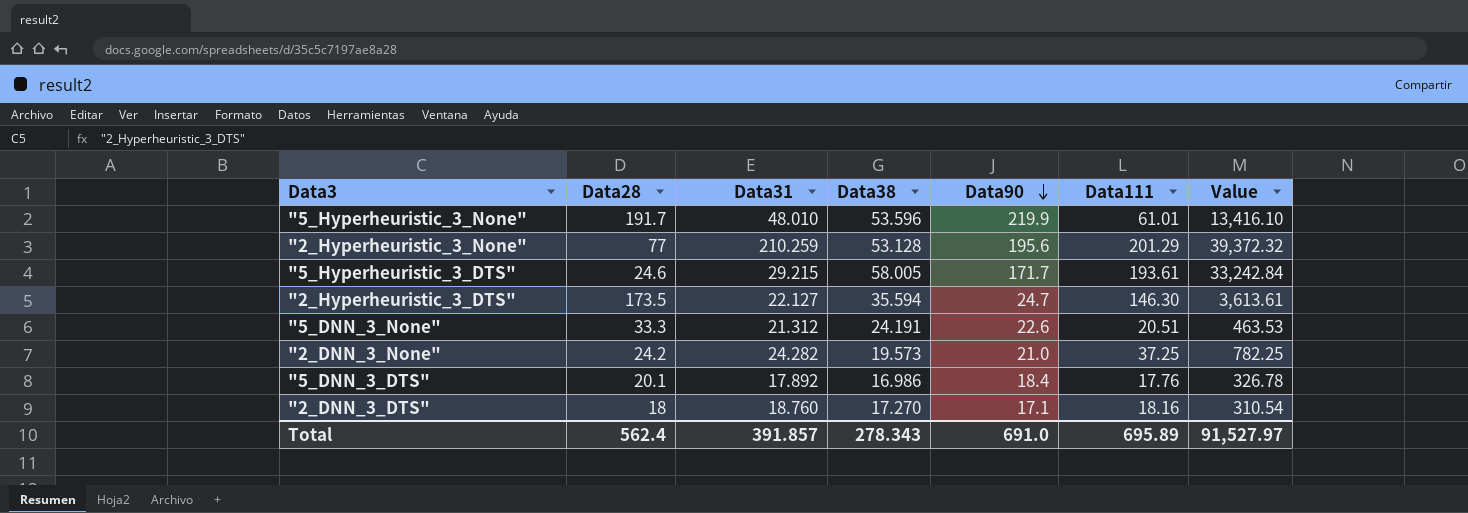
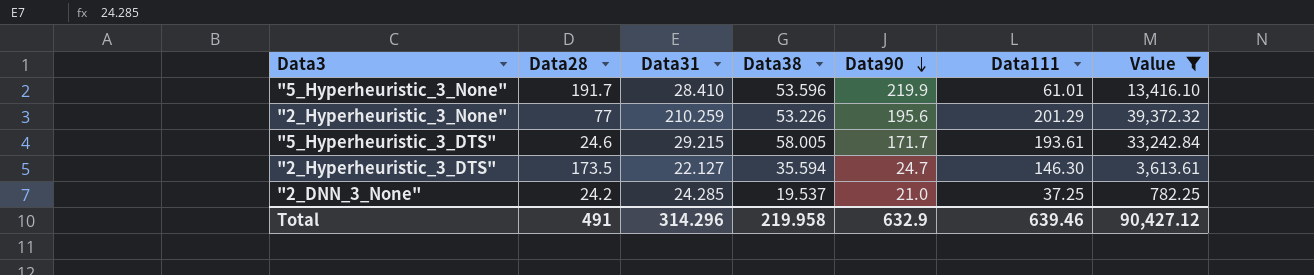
filter: none -> Value >= 782.25
"5_Hyperheuristic_3_None" | Data31: 48.010 -> 28.410
"2_Hyperheuristic_3_None" | Data38: 53.128 -> 53.226
"2_DNN_3_None" | Data31: 24.282 -> 24.285
"2_DNN_3_None" | Data38: 19.573 -> 19.537
Total | Data28: 562.4 -> 491
Total | Data31: 391.857 -> 314.296
Total | Data38: 278.343 -> 219.958
Total | Data90: 691.0 -> 632.9
Total | Data111: 695.89 -> 639.46
Total | Value: 91,527.97 -> 90,427.12

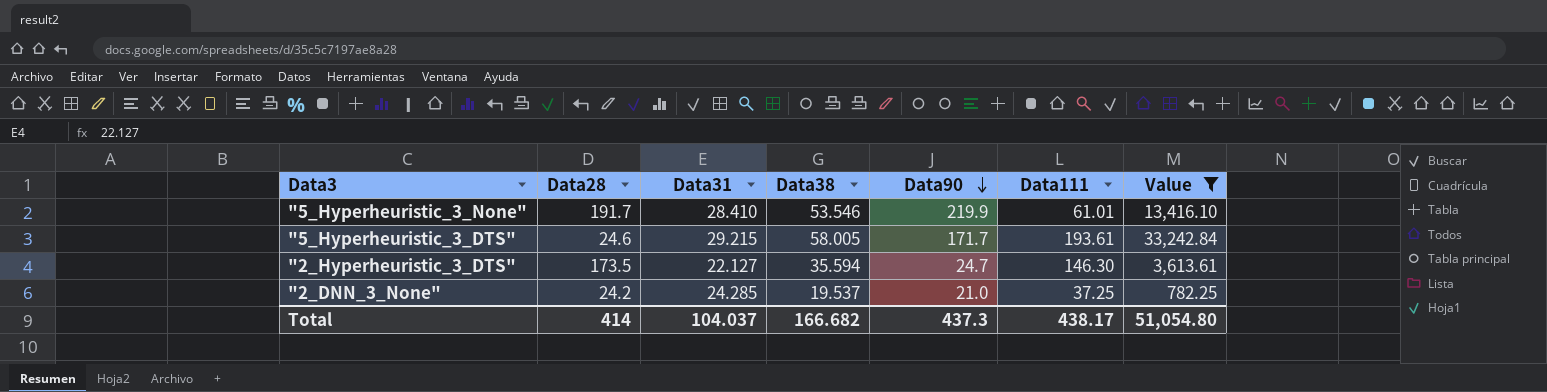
row "2_Hyperheuristic_3_None": 77 | 210.259 | 53.226 | 195.6 | 201.29 | 39,372.32 -> none
"5_Hyperheuristic_3_None" | Data38: 53.596 -> 53.546
Total | Data28: 491 -> 414
Total | Data31: 314.296 -> 104.037
Total | Data38: 219.958 -> 166.682
Total | Data90: 632.9 -> 437.3
Total | Data111: 639.46 -> 438.17
Total | Value: 90,427.12 -> 51,054.80

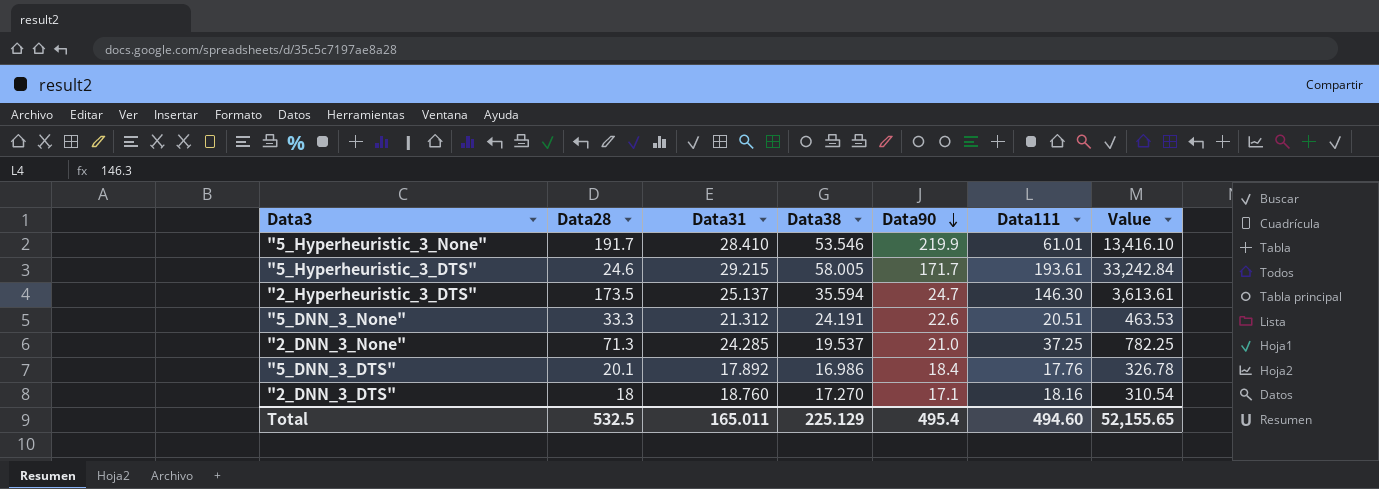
filter: Value >= 782.25 -> none
"2_Hyperheuristic_3_DTS" | Data31: 22.127 -> 25.137
"2_DNN_3_None" | Data28: 24.2 -> 71.3
Total | Data28: 414 -> 532.5
Total | Data31: 104.037 -> 165.011
Total | Data38: 166.682 -> 225.129
Total | Data90: 437.3 -> 495.4
Total | Data111: 438.17 -> 494.60
Total | Value: 51,054.80 -> 52,155.65

